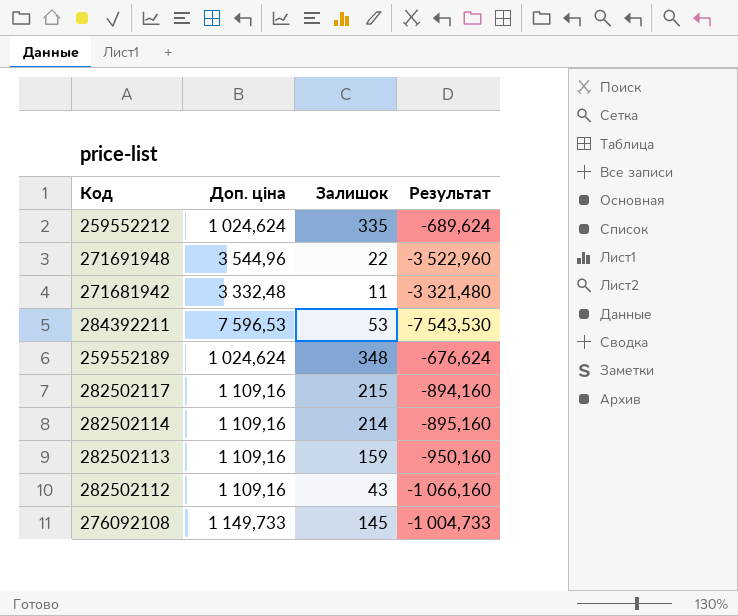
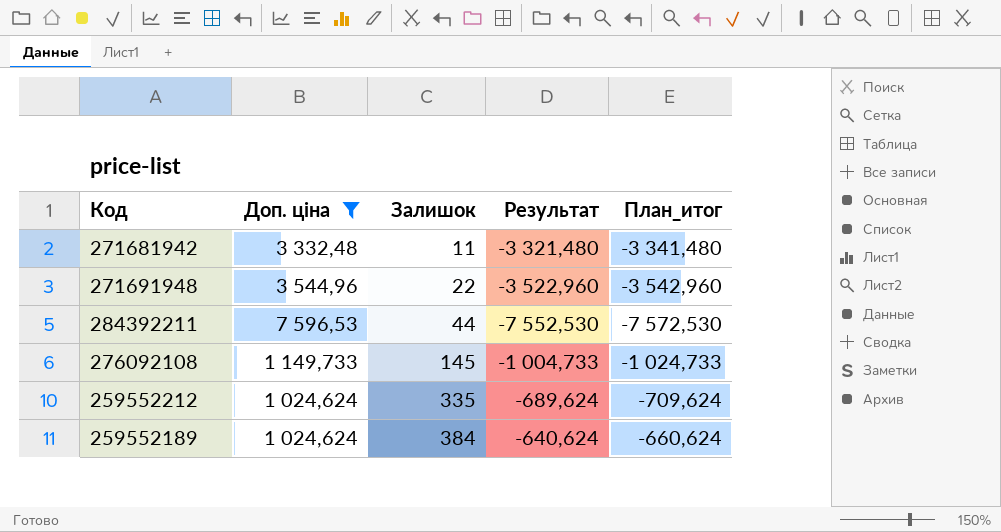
filter: none -> Доп. ціна != 1 109,16
row order: none -> Залишок ascending
column План_итог | formula: none -> [Результат] - 20
284392211 | Залишок: 53 -> 44
284392211 | Результат: -7 543,530 -> -7 552,530
259552189 | Залишок: 348 -> 384
259552189 | Результат: -676,624 -> -640,624

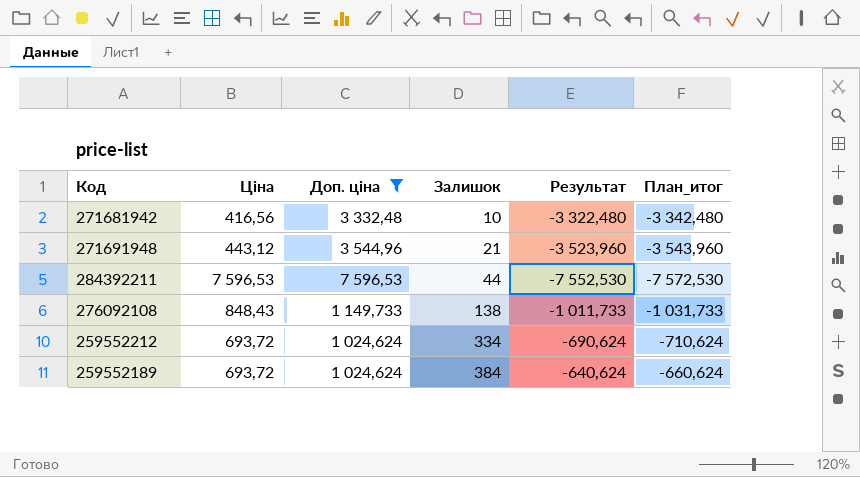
column Ціна | position: none -> 2
271681942 | Залишок: 11 -> 10
271681942 | Результат: -3 321,480 -> -3 322,480
271681942 | План_итог: -3 341,480 -> -3 342,480
271691948 | Залишок: 22 -> 21
271691948 | Результат: -3 522,960 -> -3 523,960
271691948 | План_итог: -3 542,960 -> -3 543,960
276092108 | Залишок: 145 -> 138
276092108 | Результат: -1 004,733 -> -1 011,733
276092108 | План_итог: -1 024,733 -> -1 031,733
259552212 | Залишок: 335 -> 334
259552212 | Результат: -689,624 -> -690,624
259552212 | План_итог: -709,624 -> -710,624

